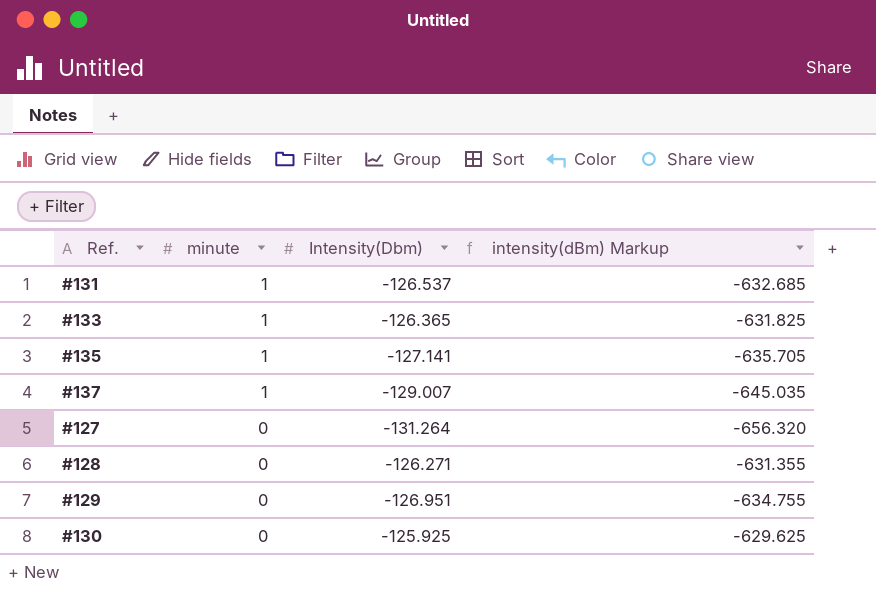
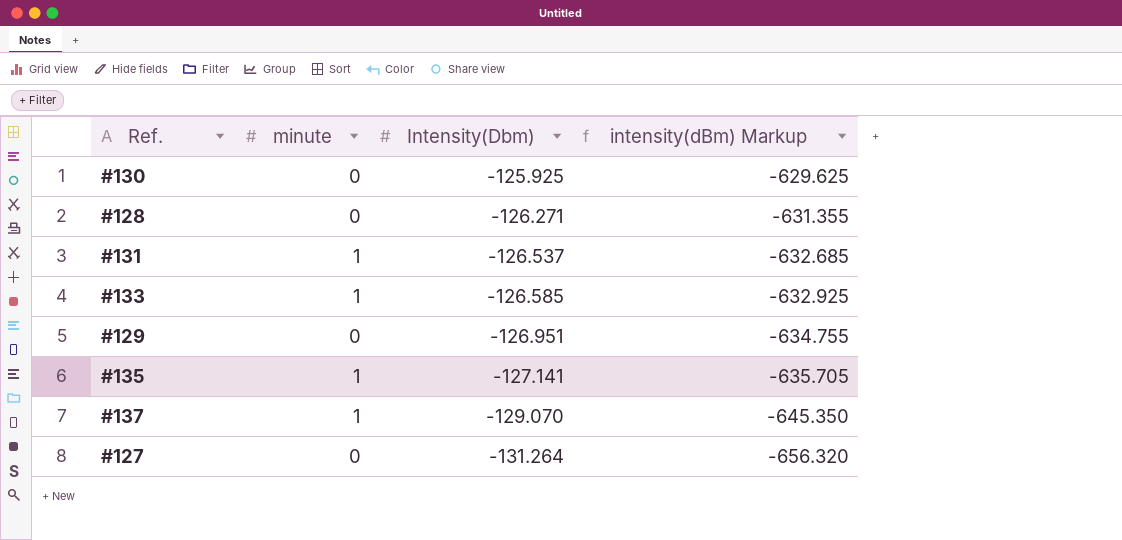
row order: minute descending -> Intensity(Dbm) descending
#133 | Intensity(Dbm): -126.365 -> -126.585
#133 | intensity(dBm) Markup: -631.825 -> -632.925
#137 | Intensity(Dbm): -129.007 -> -129.070
#137 | intensity(dBm) Markup: -645.035 -> -645.350

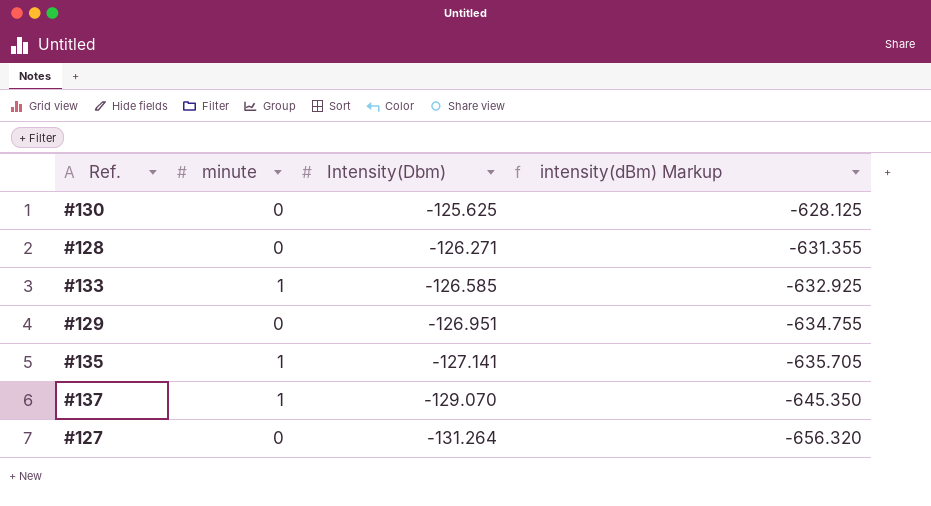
row #131: 1 | -126.537 | -632.685 -> none
#130 | Intensity(Dbm): -125.925 -> -125.625
#130 | intensity(dBm) Markup: -629.625 -> -628.125

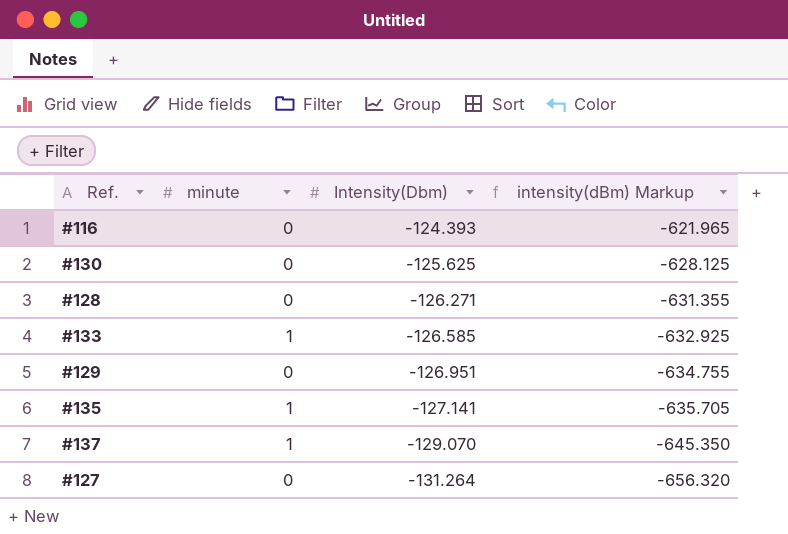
row #116: none -> 0 | -124.393 | -621.965

